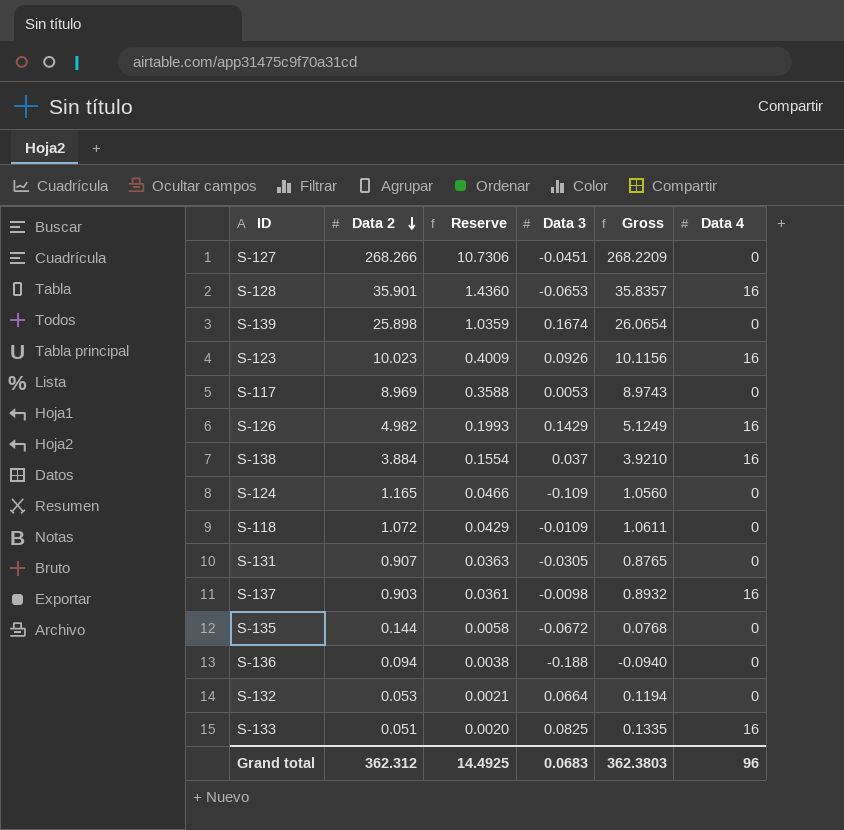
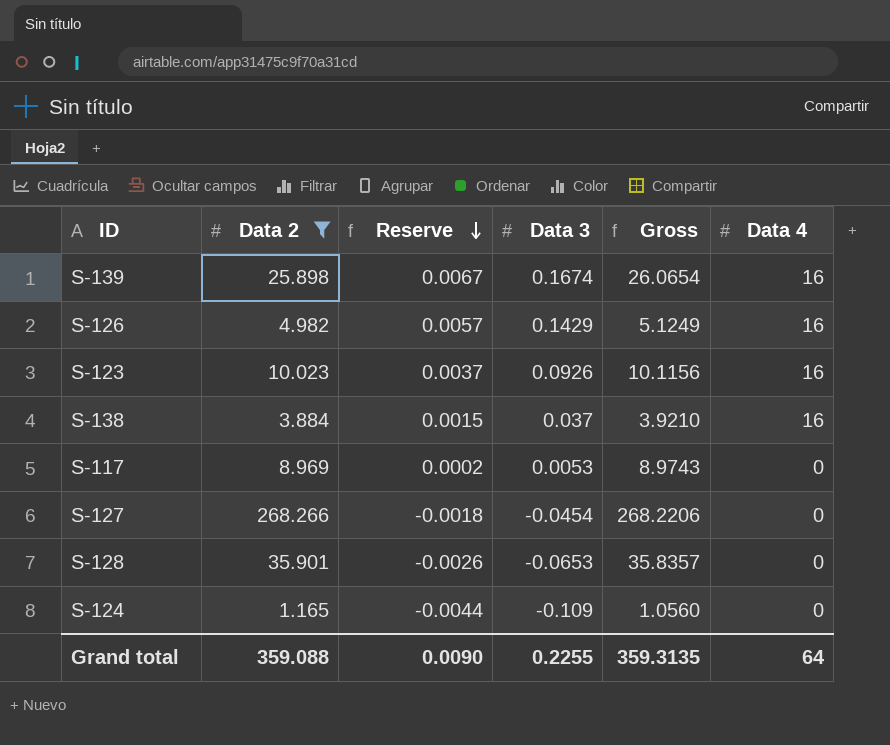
filter: none -> Data 2 >= 1.165
row order: Data 2 descending -> Reserve descending
column Reserve | formula: [Data 2] * 0.04 -> [Data 3] * 0.04
S-139 | Data 4: 0 -> 16
S-127 | Data 3: -0.0451 -> -0.0454
S-127 | Gross: 268.2209 -> 268.2206
S-128 | Data 4: 16 -> 0
Grand total | Data 2: 362.312 -> 359.088
Grand total | Reserve: 14.4925 -> 0.0090
Grand total | Data 3: 0.0683 -> 0.2255
Grand total | Gross: 362.3803 -> 359.3135
Grand total | Data 4: 96 -> 64

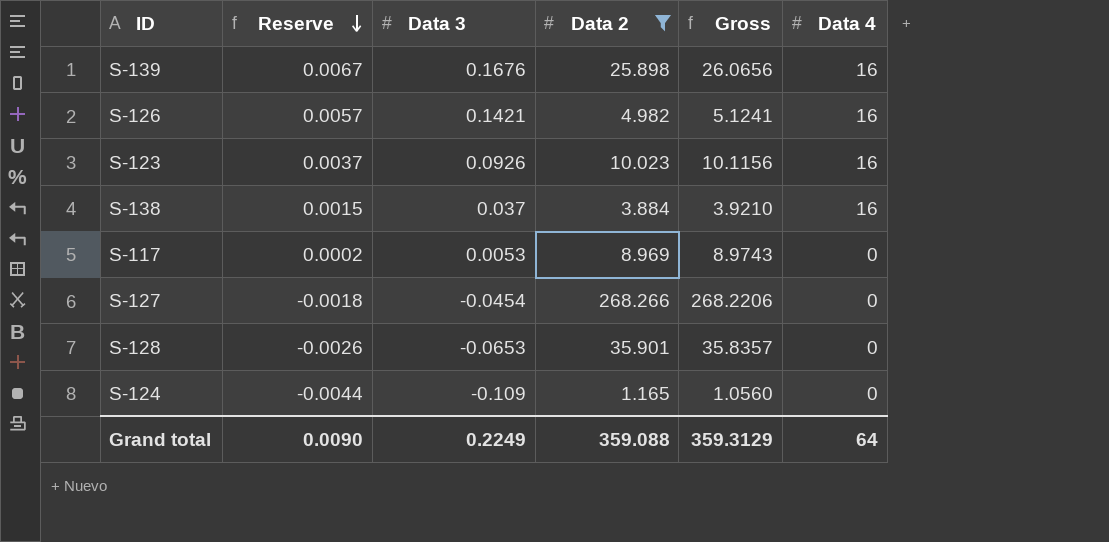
column Data 2 | position: 2 -> 4
S-139 | Data 3: 0.1674 -> 0.1676
S-139 | Gross: 26.0654 -> 26.0656
S-126 | Data 3: 0.1429 -> 0.1421
S-126 | Gross: 5.1249 -> 5.1241
Grand total | Data 3: 0.2255 -> 0.2249
Grand total | Gross: 359.3135 -> 359.3129

